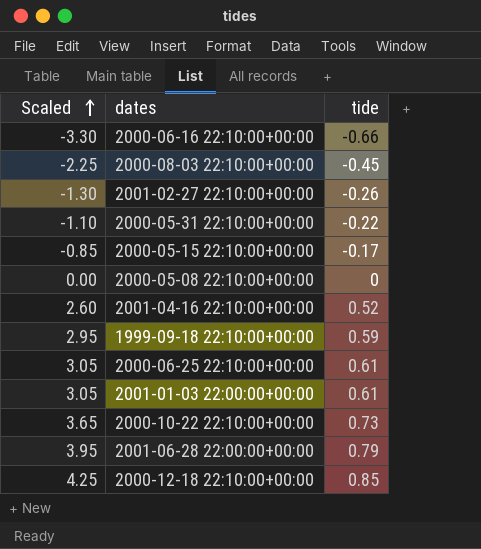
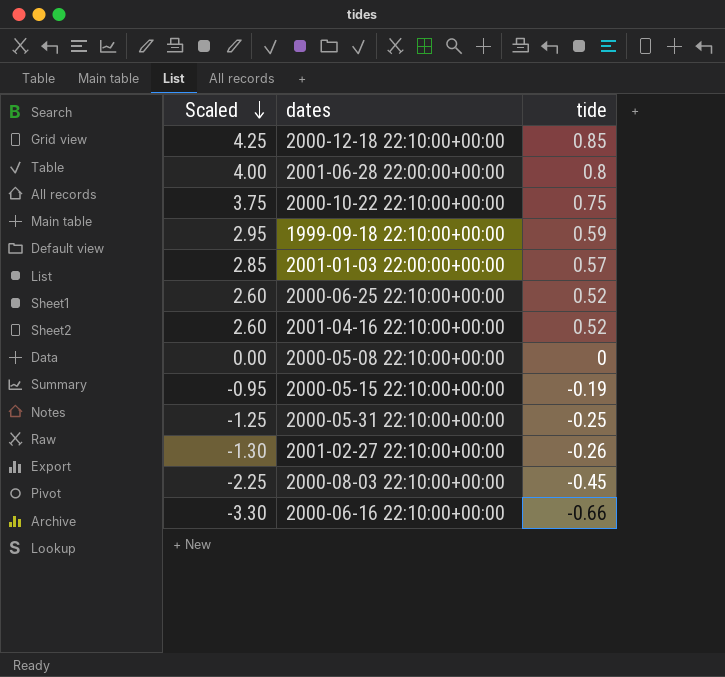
row order: Scaled ascending -> Scaled descending
2001-06-28 22:00:00+00:00 | Scaled: 3.95 -> 4.00
2001-06-28 22:00:00+00:00 | tide: 0.79 -> 0.8
2000-10-22 22:10:00+00:00 | Scaled: 3.65 -> 3.75
2000-10-22 22:10:00+00:00 | tide: 0.73 -> 0.75
2001-01-03 22:00:00+00:00 | Scaled: 3.05 -> 2.85
2001-01-03 22:00:00+00:00 | tide: 0.61 -> 0.57
2000-06-25 22:10:00+00:00 | Scaled: 3.05 -> 2.60
2000-06-25 22:10:00+00:00 | tide: 0.61 -> 0.52
2000-05-15 22:10:00+00:00 | Scaled: -0.85 -> -0.95
2000-05-15 22:10:00+00:00 | tide: -0.17 -> -0.19
2000-05-31 22:10:00+00:00 | Scaled: -1.10 -> -1.25
2000-05-31 22:10:00+00:00 | tide: -0.22 -> -0.25

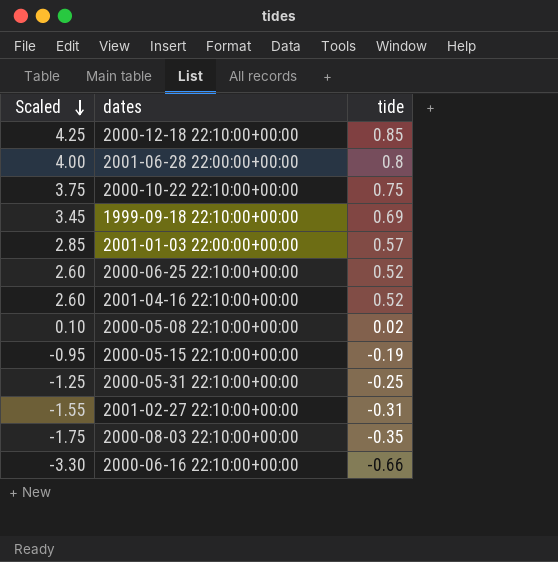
1999-09-18 22:10:00+00:00 | Scaled: 2.95 -> 3.45
1999-09-18 22:10:00+00:00 | tide: 0.59 -> 0.69
2000-05-08 22:10:00+00:00 | Scaled: 0.00 -> 0.10
2000-05-08 22:10:00+00:00 | tide: 0 -> 0.02
2001-02-27 22:10:00+00:00 | Scaled: -1.30 -> -1.55
2001-02-27 22:10:00+00:00 | tide: -0.26 -> -0.31
2000-08-03 22:10:00+00:00 | Scaled: -2.25 -> -1.75
2000-08-03 22:10:00+00:00 | tide: -0.45 -> -0.35

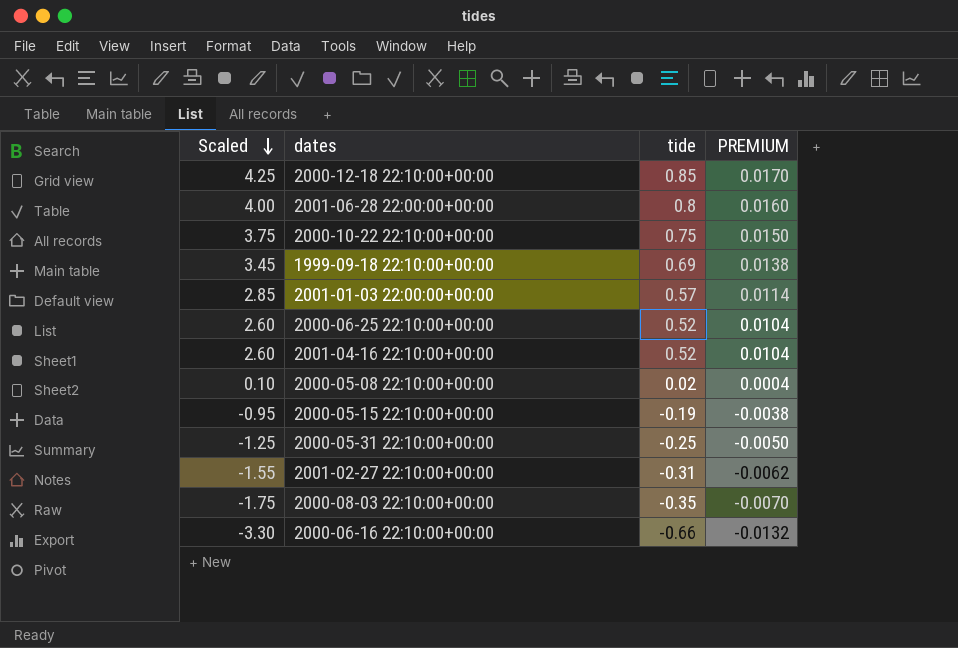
column PREMIUM | formula: none -> [tide] * 0.02

